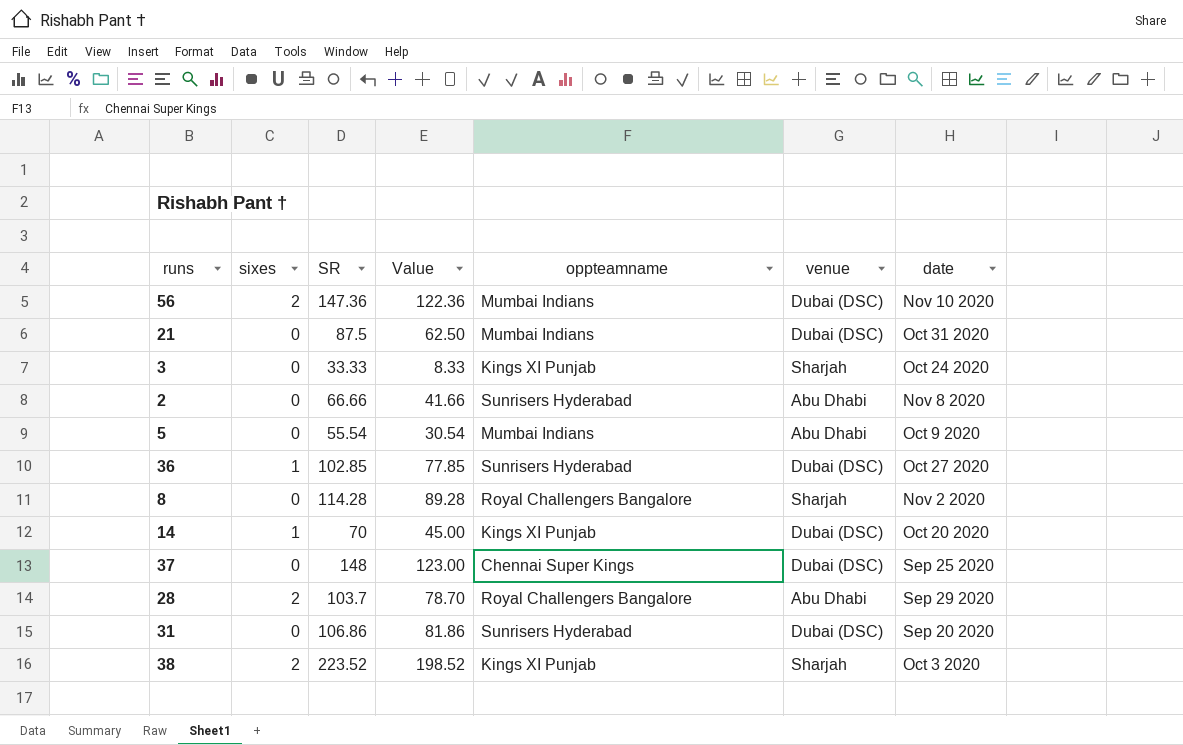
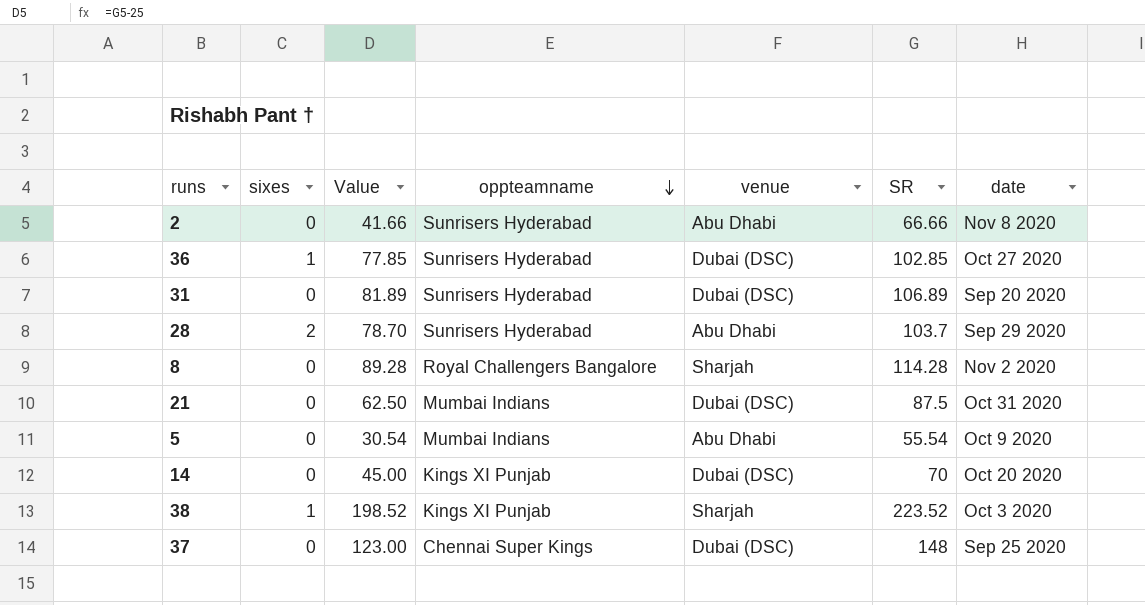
row order: none -> oppteamname descending
column SR | position: 3 -> 6
row 56: 2 | 147.36 | 122.36 | Mumbai Indians | Dubai (DSC) | Nov 10 2020 -> none
row 3: 0 | 33.33 | 8.33 | Kings XI Punjab | Sharjah | Oct 24 2020 -> none
31 | Value: 81.86 -> 81.89
31 | SR: 106.86 -> 106.89
28 | oppteamname: Royal Challengers Bangalore -> Sunrisers Hyderabad
14 | sixes: 1 -> 0
38 | sixes: 2 -> 1

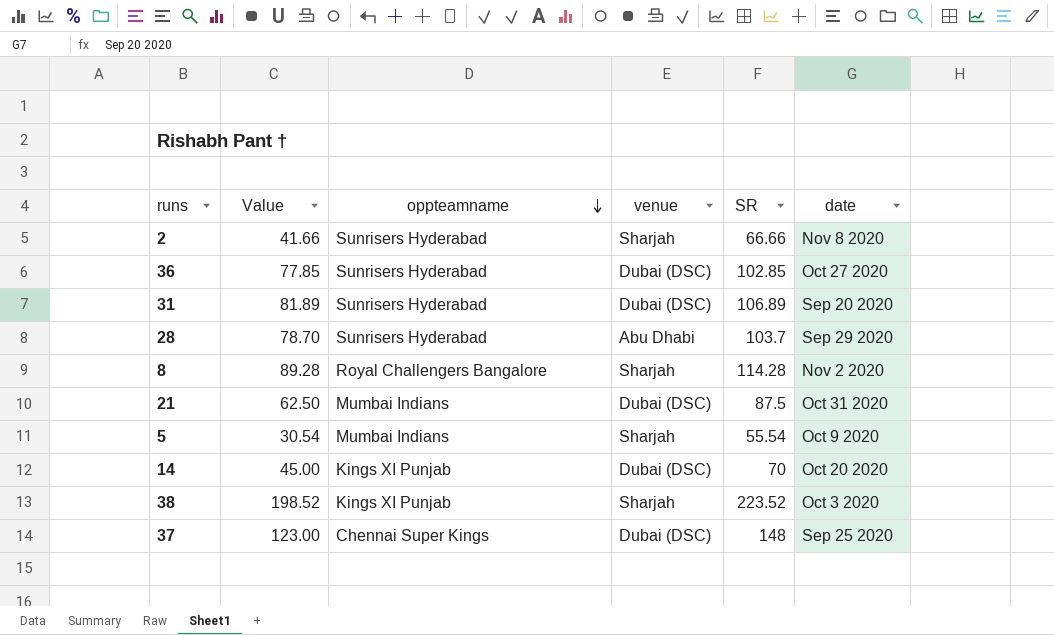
column sixes | position: 2 -> none
2 | venue: Abu Dhabi -> Sharjah
5 | venue: Abu Dhabi -> Sharjah

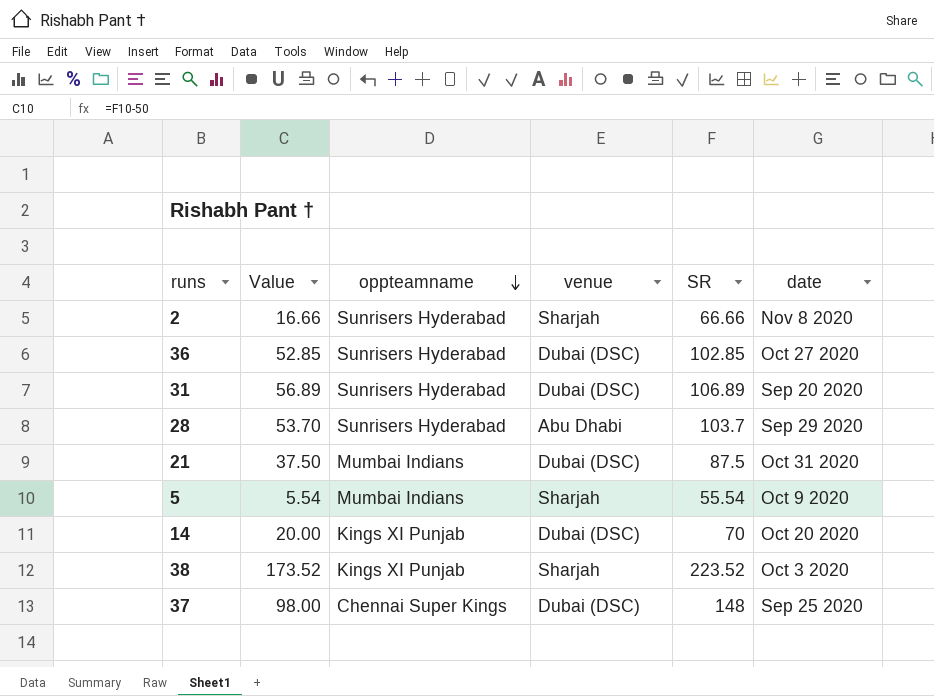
column Value | formula: [SR] - 25 -> [SR] - 50
row 8: 89.28 | Royal Challengers Bangalore | Sharjah | 114.28 | Nov 2 2020 -> none

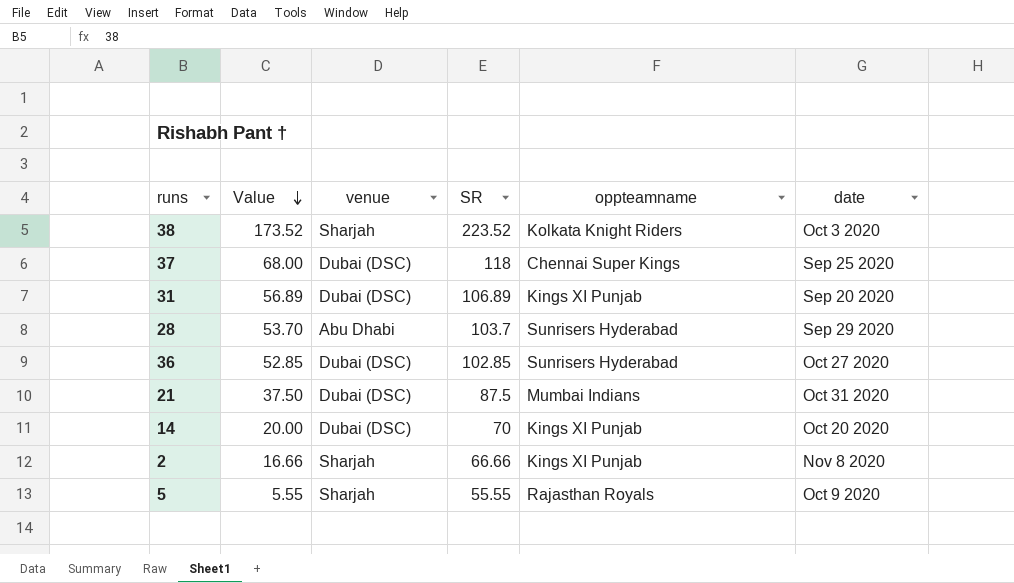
row order: oppteamname descending -> Value descending
column oppteamname | position: 3 -> 5
38 | oppteamname: Kings XI Punjab -> Kolkata Knight Riders
37 | Value: 98.00 -> 68.00
37 | SR: 148 -> 118
31 | oppteamname: Sunrisers Hyderabad -> Kings XI Punjab
2 | oppteamname: Sunrisers Hyderabad -> Kings XI Punjab
5 | Value: 5.54 -> 5.55
5 | SR: 55.54 -> 55.55
5 | oppteamname: Mumbai Indians -> Rajasthan Royals

